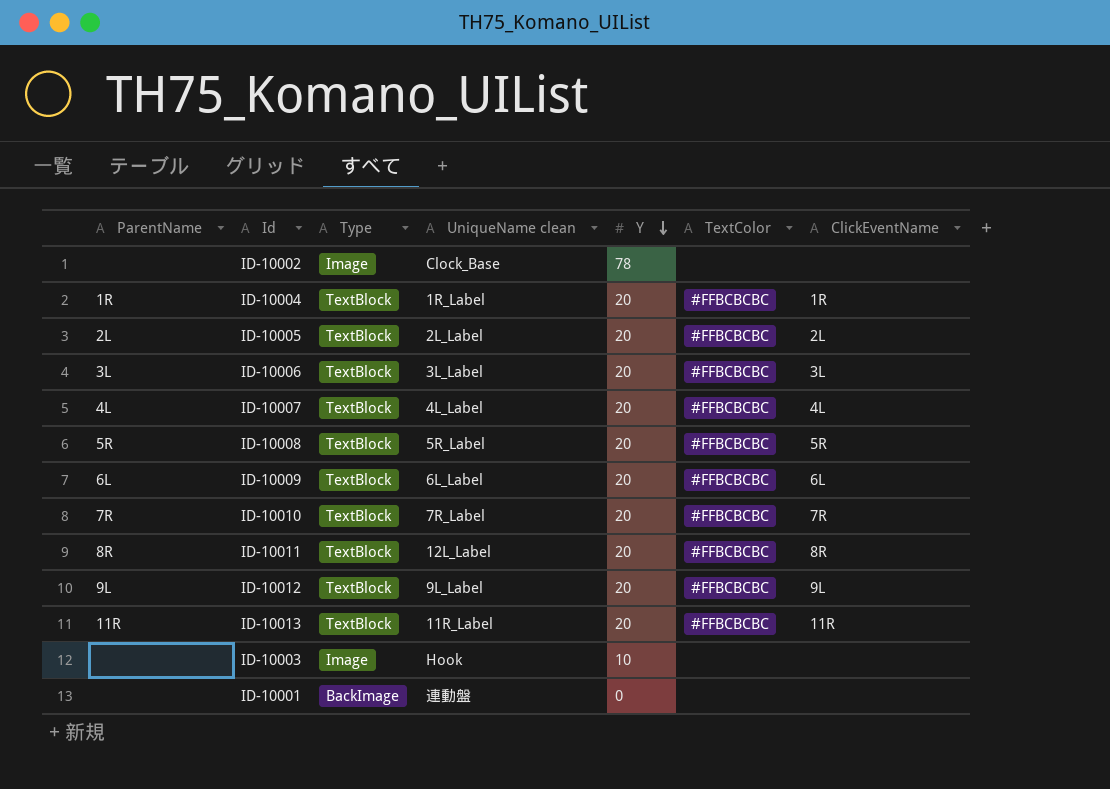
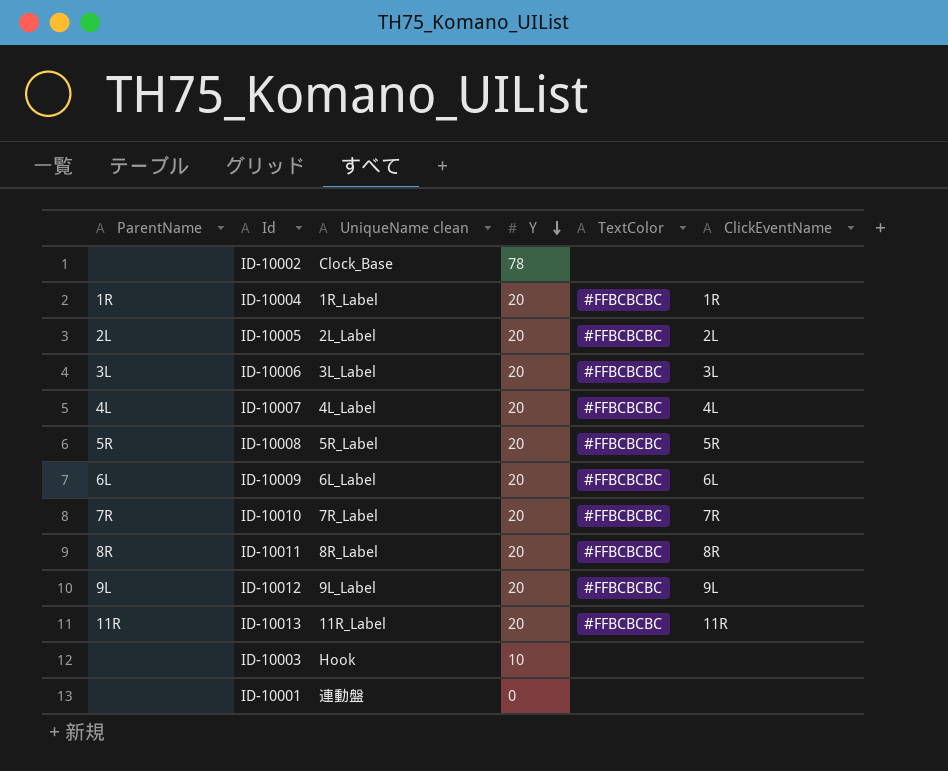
column Type | position: 3 -> none
ID-10011 | UniqueName clean: 12L_Label -> 8R_Label

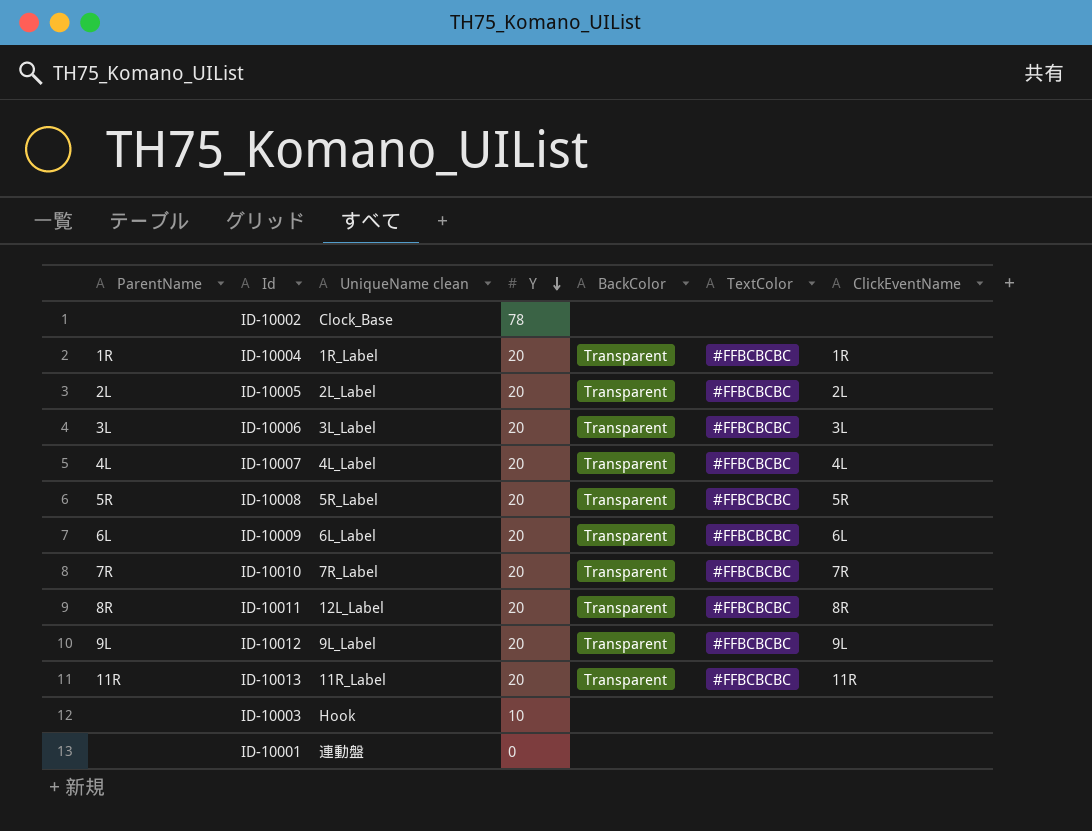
column BackColor | position: none -> 5
ID-10011 | UniqueName clean: 8R_Label -> 12L_Label

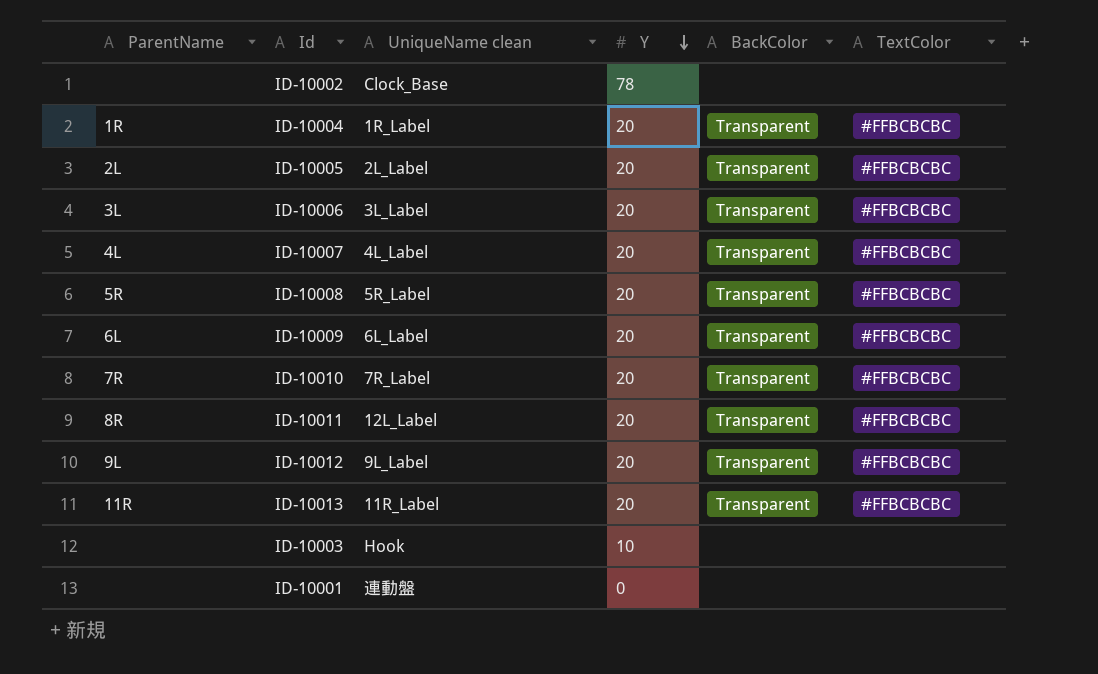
column ClickEventName | position: 7 -> none

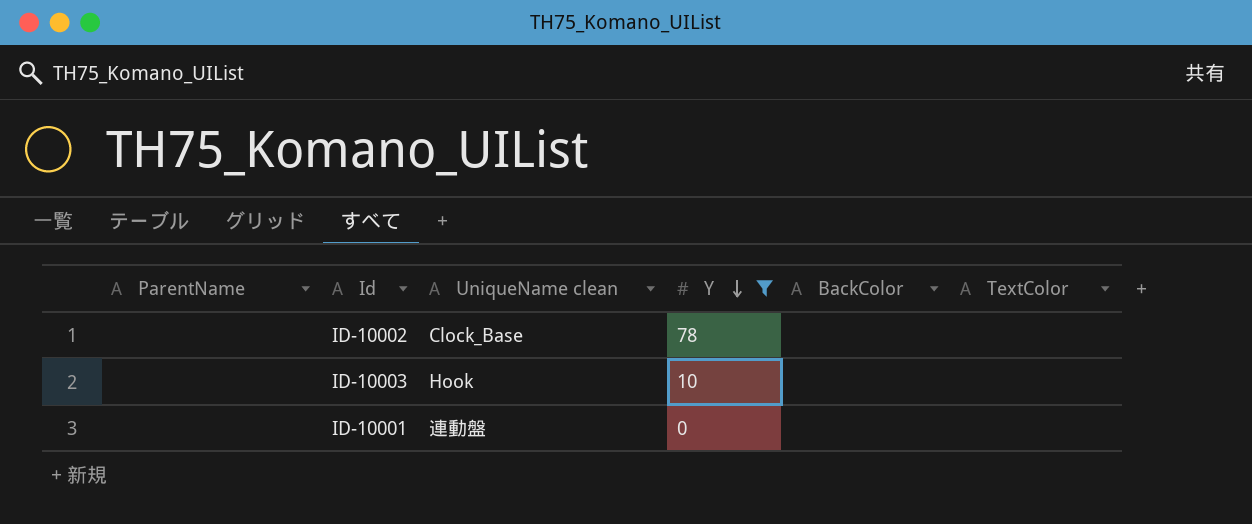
filter: none -> Y != 20

